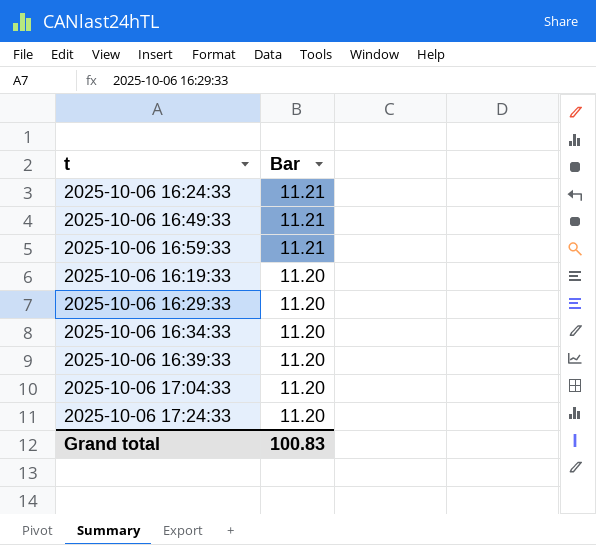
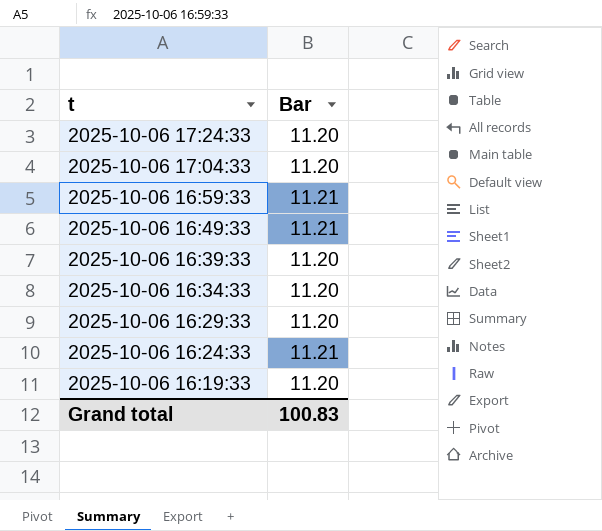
row order: Bar descending -> t descending

